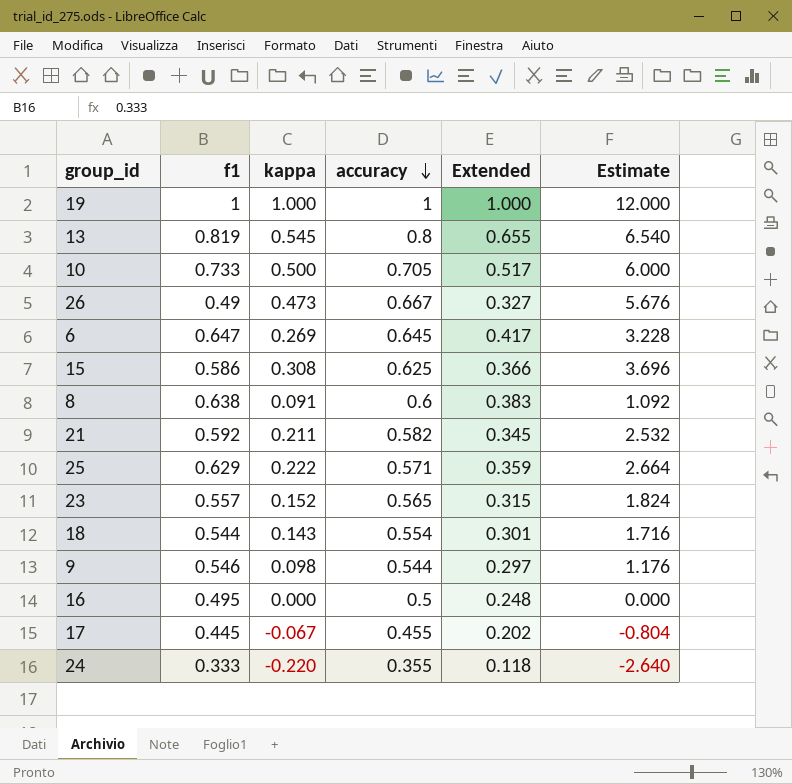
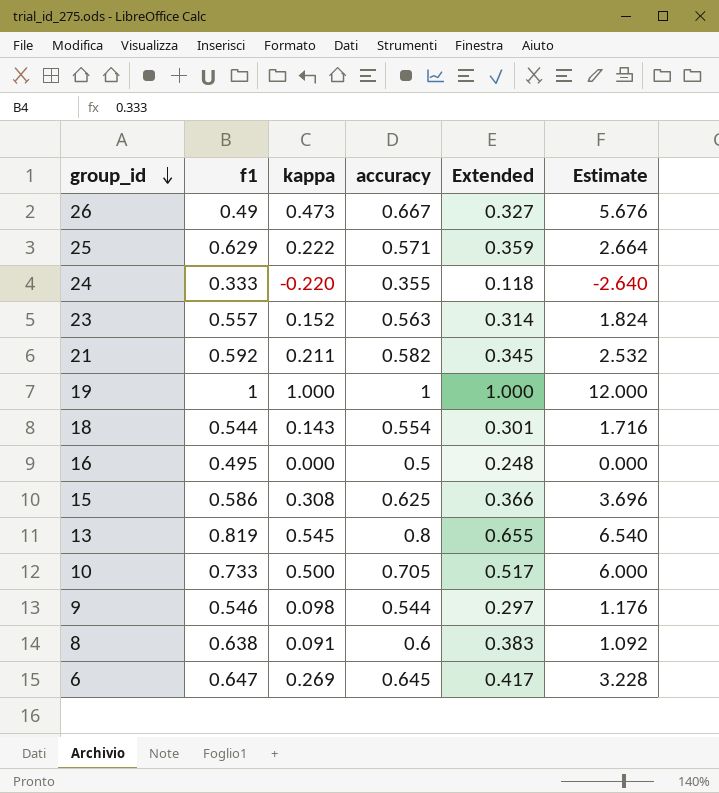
row order: accuracy descending -> group_id descending
row 17: 0.445 | -0.067 | 0.455 | 0.202 | -0.804 -> none
23 | accuracy: 0.565 -> 0.563
23 | Extended: 0.315 -> 0.314

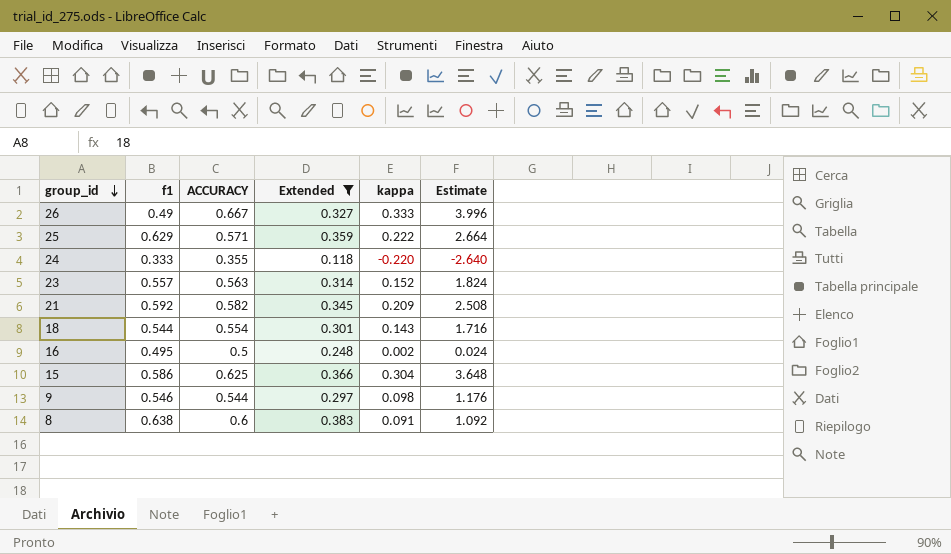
filter: none -> Extended <= 0.383
column name: accuracy -> ACCURACY
column kappa | position: 3 -> 5
26 | kappa: 0.473 -> 0.333
26 | Estimate: 5.676 -> 3.996
21 | kappa: 0.211 -> 0.209
21 | Estimate: 2.532 -> 2.508
16 | kappa: 0.000 -> 0.002
16 | Estimate: 0.000 -> 0.024
15 | kappa: 0.308 -> 0.304
15 | Estimate: 3.696 -> 3.648

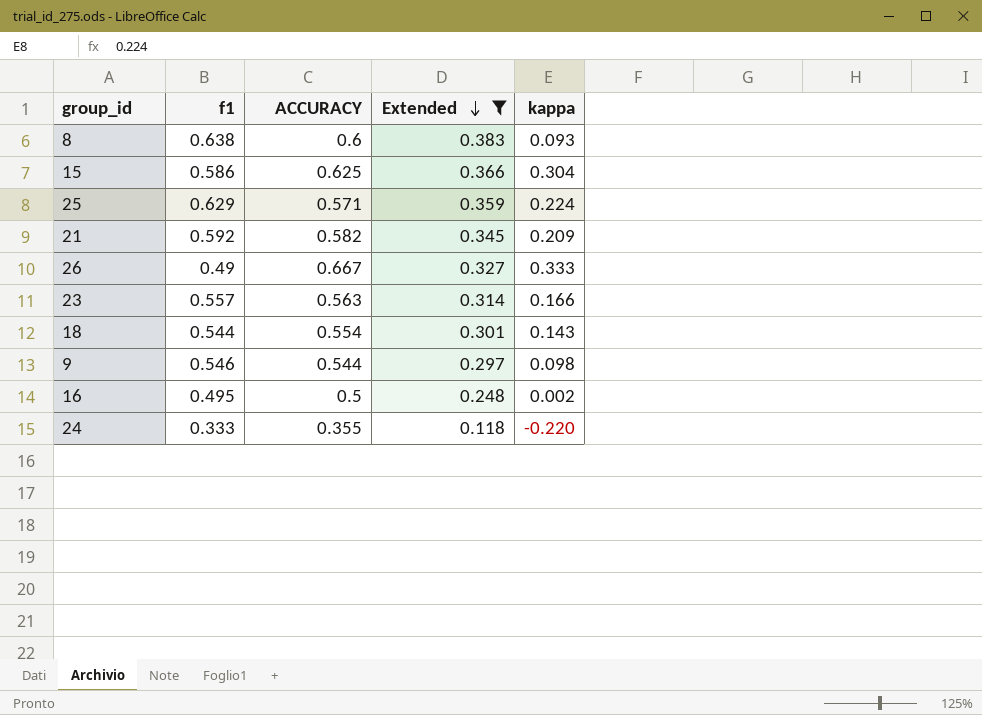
row order: group_id descending -> Extended descending
column Estimate | formula: [kappa] * 12 -> none
8 | kappa: 0.091 -> 0.093
25 | kappa: 0.222 -> 0.224
23 | kappa: 0.152 -> 0.166

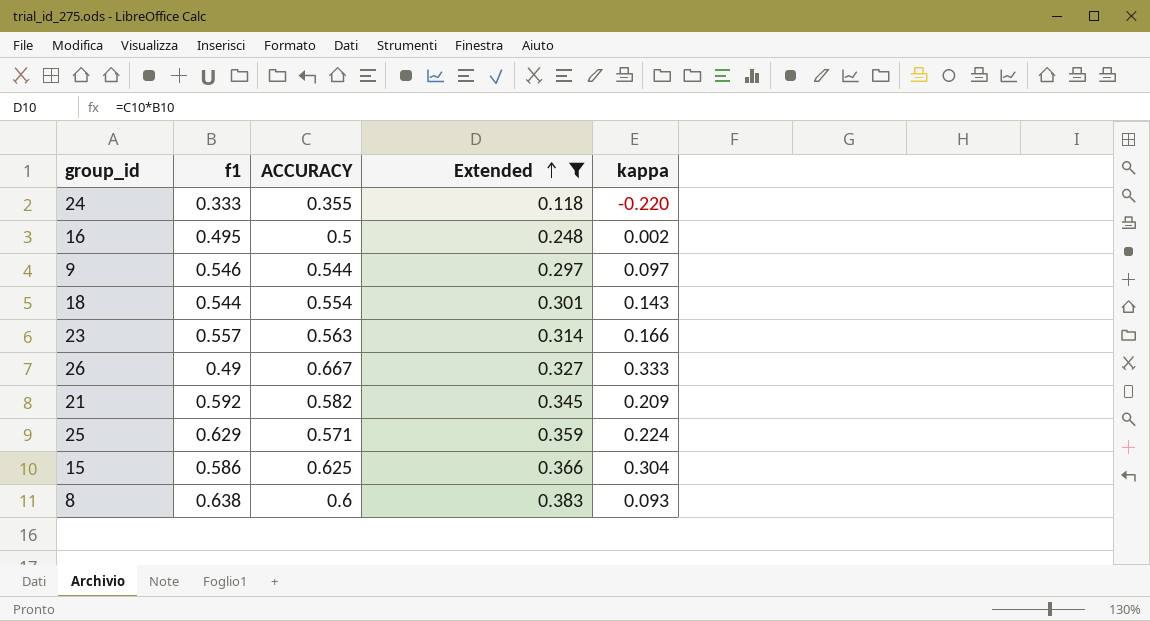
row order: Extended descending -> Extended ascending
9 | kappa: 0.098 -> 0.097

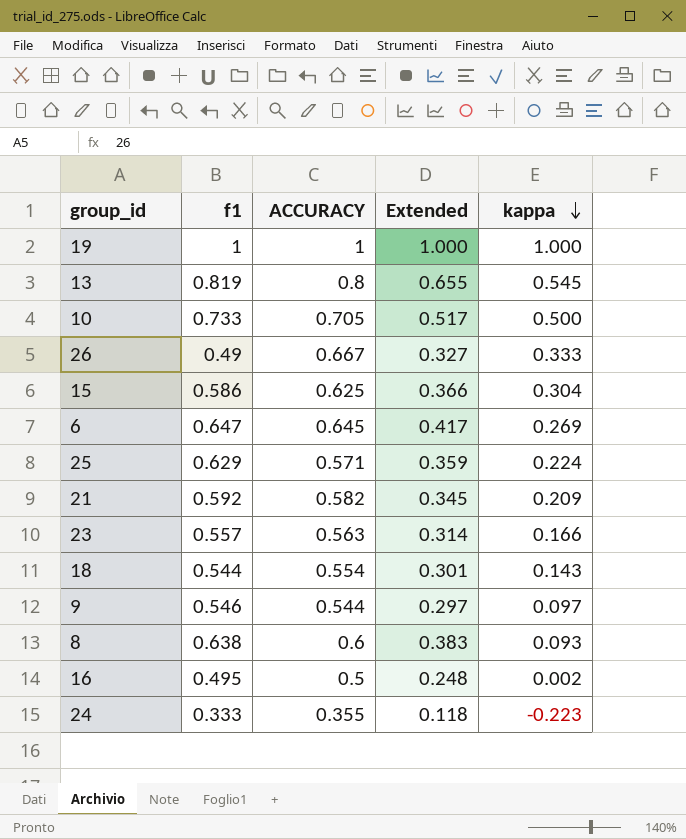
filter: Extended <= 0.383 -> none
row order: Extended ascending -> kappa descending
24 | kappa: -0.220 -> -0.223

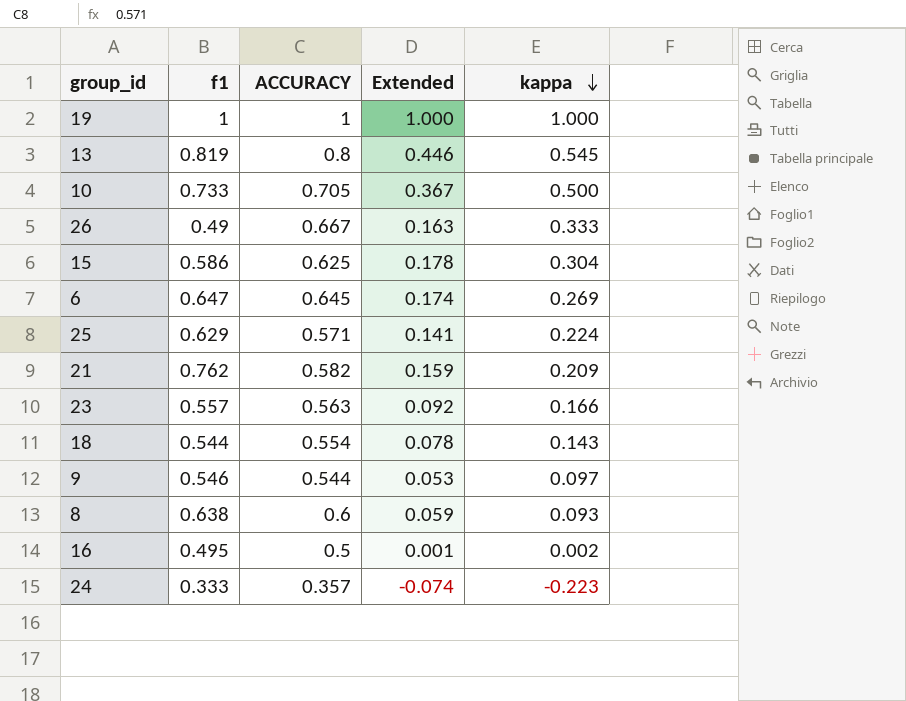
column Extended | formula: [f1] * [ACCURACY] -> [f1] * [kappa]
21 | f1: 0.592 -> 0.762
24 | ACCURACY: 0.355 -> 0.357

